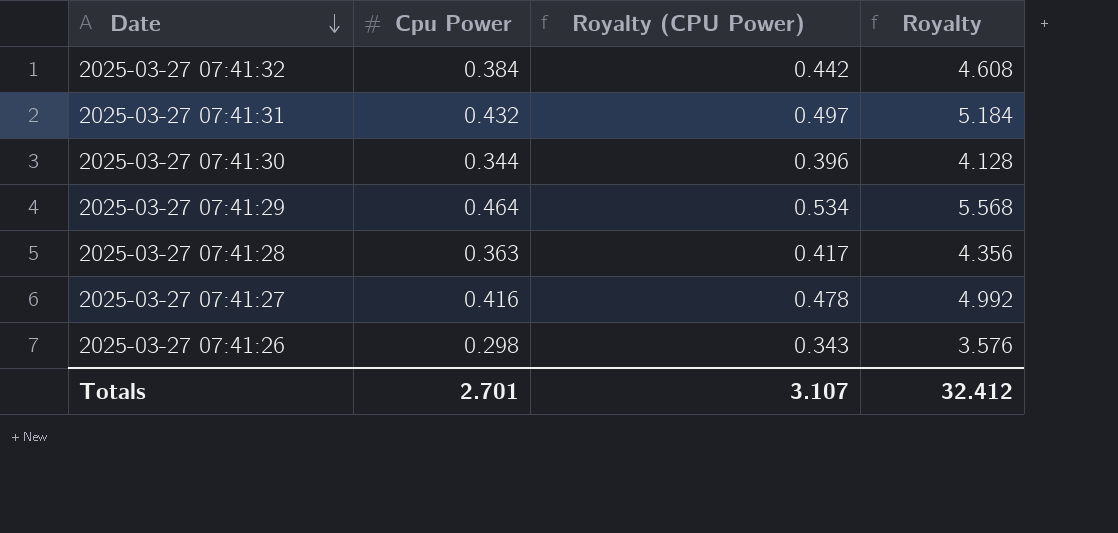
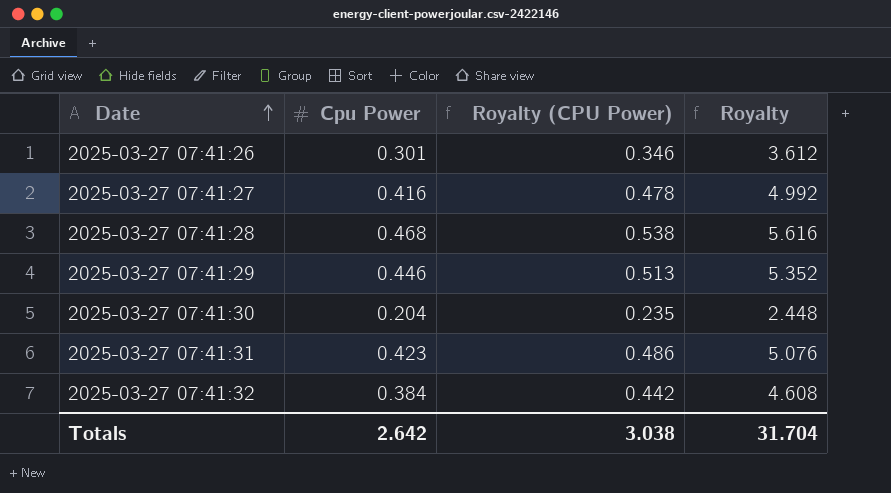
row order: Date descending -> Date ascending
2025-03-27 07:41:26 | Cpu Power: 0.298 -> 0.301
2025-03-27 07:41:26 | Royalty (CPU Power): 0.343 -> 0.346
2025-03-27 07:41:26 | Royalty: 3.576 -> 3.612
2025-03-27 07:41:28 | Cpu Power: 0.363 -> 0.468
2025-03-27 07:41:28 | Royalty (CPU Power): 0.417 -> 0.538
2025-03-27 07:41:28 | Royalty: 4.356 -> 5.616
2025-03-27 07:41:29 | Cpu Power: 0.464 -> 0.446
2025-03-27 07:41:29 | Royalty (CPU Power): 0.534 -> 0.513
2025-03-27 07:41:29 | Royalty: 5.568 -> 5.352
2025-03-27 07:41:30 | Cpu Power: 0.344 -> 0.204
2025-03-27 07:41:30 | Royalty (CPU Power): 0.396 -> 0.235
2025-03-27 07:41:30 | Royalty: 4.128 -> 2.448
2025-03-27 07:41:31 | Cpu Power: 0.432 -> 0.423
2025-03-27 07:41:31 | Royalty (CPU Power): 0.497 -> 0.486
2025-03-27 07:41:31 | Royalty: 5.184 -> 5.076
Totals | Cpu Power: 2.701 -> 2.642
Totals | Royalty (CPU Power): 3.107 -> 3.038
Totals | Royalty: 32.412 -> 31.704

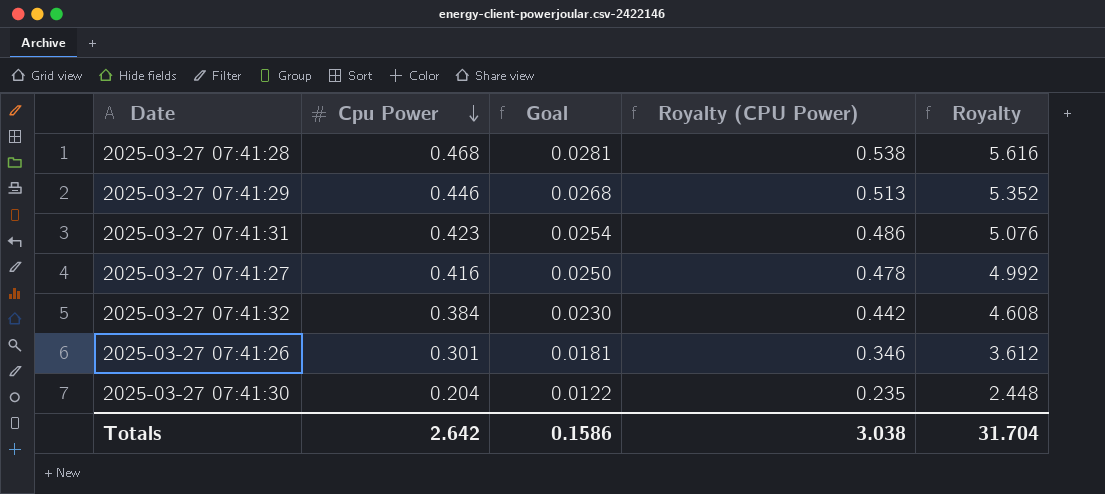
row order: Date ascending -> Cpu Power descending
column Goal | formula: none -> [Cpu Power] * 0.06

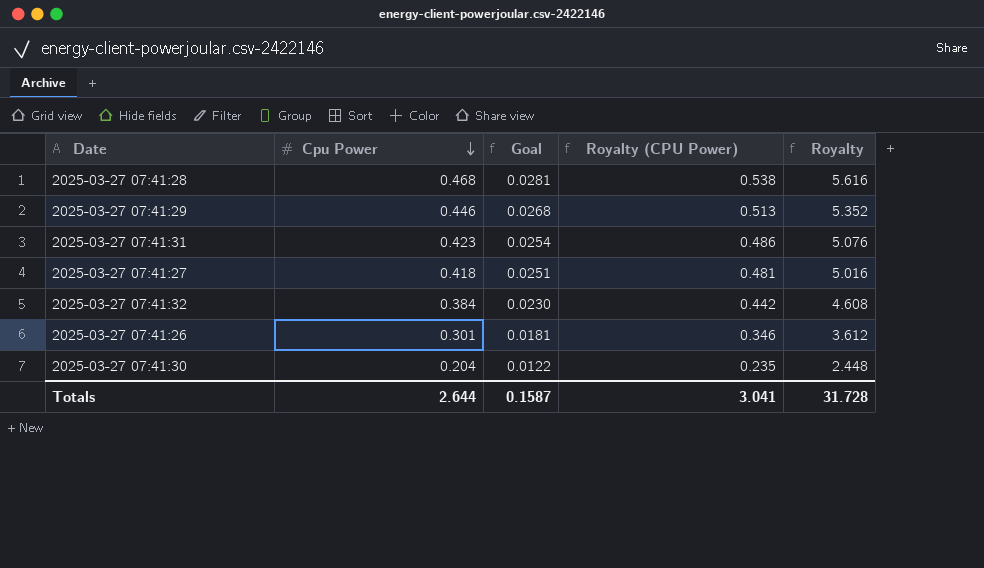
2025-03-27 07:41:27 | Cpu Power: 0.416 -> 0.418
2025-03-27 07:41:27 | Goal: 0.0250 -> 0.0251
2025-03-27 07:41:27 | Royalty (CPU Power): 0.478 -> 0.481
2025-03-27 07:41:27 | Royalty: 4.992 -> 5.016
Totals | Cpu Power: 2.642 -> 2.644
Totals | Goal: 0.1586 -> 0.1587
Totals | Royalty (CPU Power): 3.038 -> 3.041
Totals | Royalty: 31.704 -> 31.728

